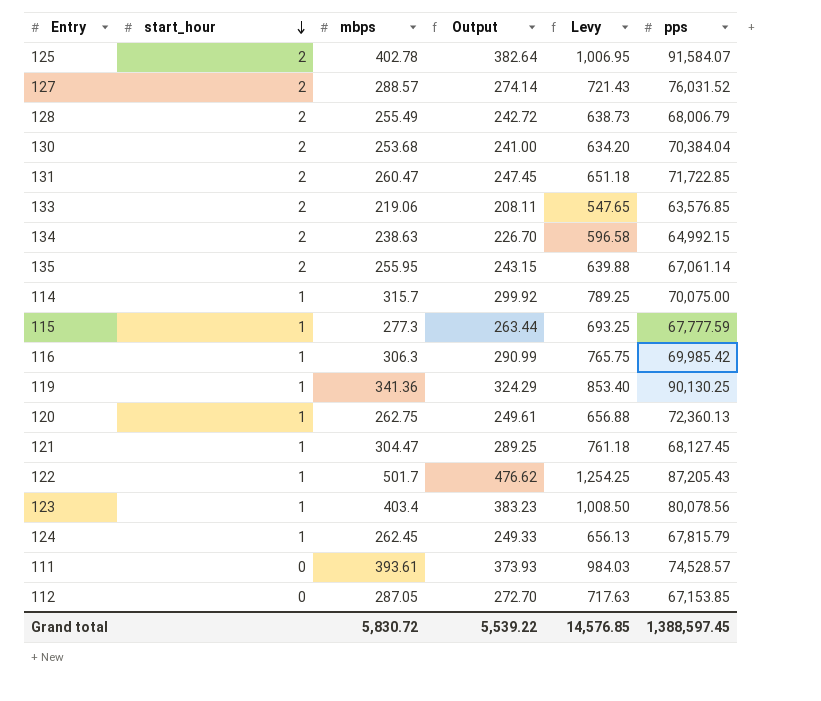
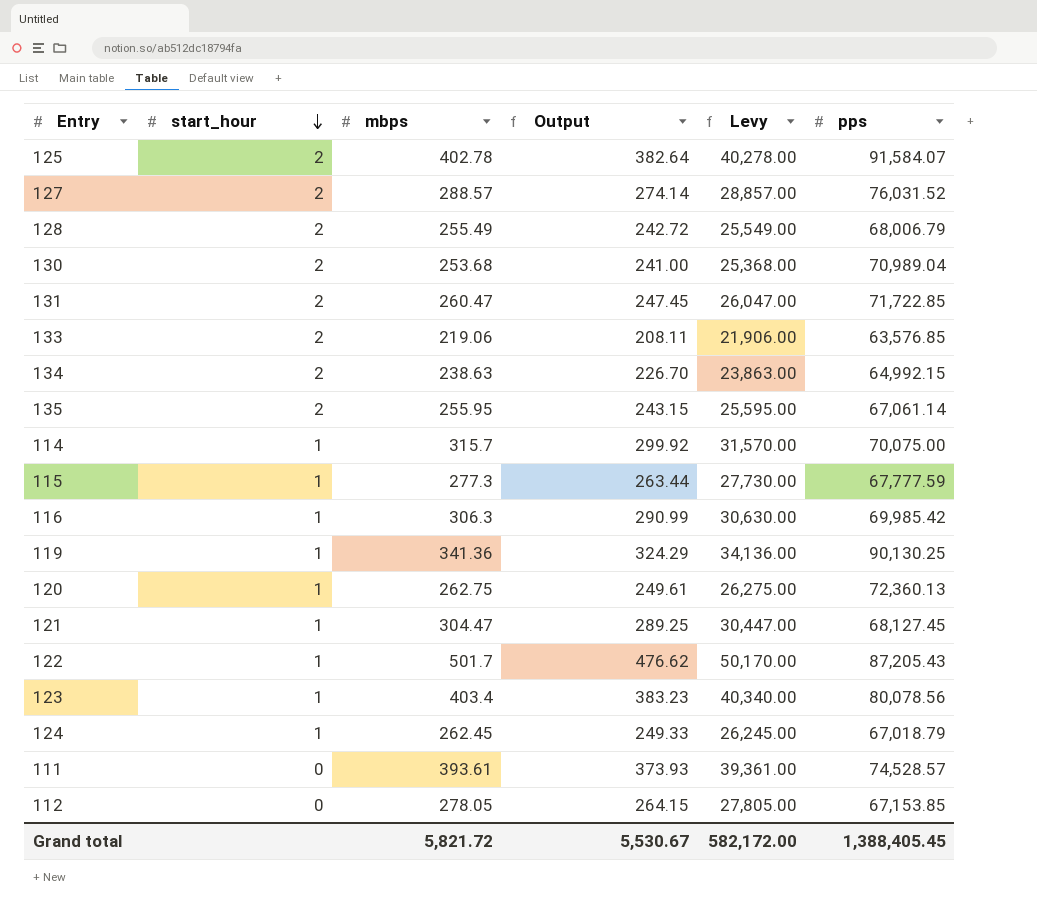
column Levy | formula: [mbps] * 2.5 -> [mbps] * 100
130 | pps: 70,384.04 -> 70,989.04
124 | pps: 67,815.79 -> 67,018.79
112 | mbps: 287.05 -> 278.05
112 | Output: 272.70 -> 264.15
Grand total | mbps: 5,830.72 -> 5,821.72
Grand total | Output: 5,539.22 -> 5,530.67
Grand total | Levy: 14,576.85 -> 582,172.00
Grand total | pps: 1,388,597.45 -> 1,388,405.45

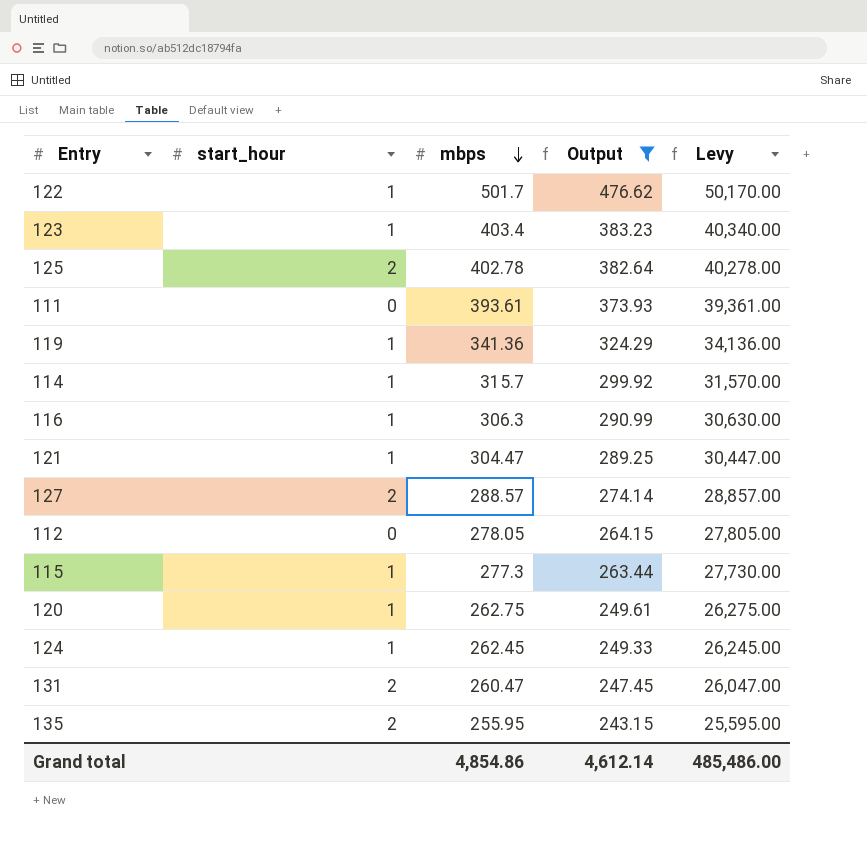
filter: none -> Output >= 243.15
row order: start_hour descending -> mbps descending
column pps | position: 6 -> none
Grand total | mbps: 5,821.72 -> 4,854.86
Grand total | Output: 5,530.67 -> 4,612.14
Grand total | Levy: 582,172.00 -> 485,486.00

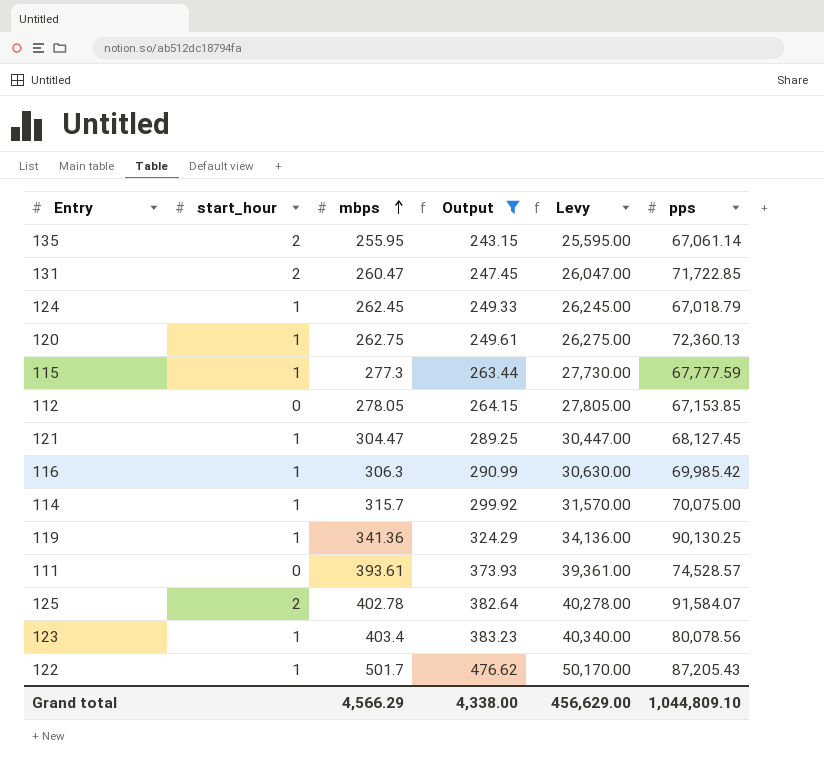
row order: mbps descending -> mbps ascending
column pps | position: none -> 6
row 127: 2 | 288.57 | 274.14 | 28,857.00 -> none
Grand total | mbps: 4,854.86 -> 4,566.29
Grand total | Output: 4,612.14 -> 4,338.00
Grand total | Levy: 485,486.00 -> 456,629.00

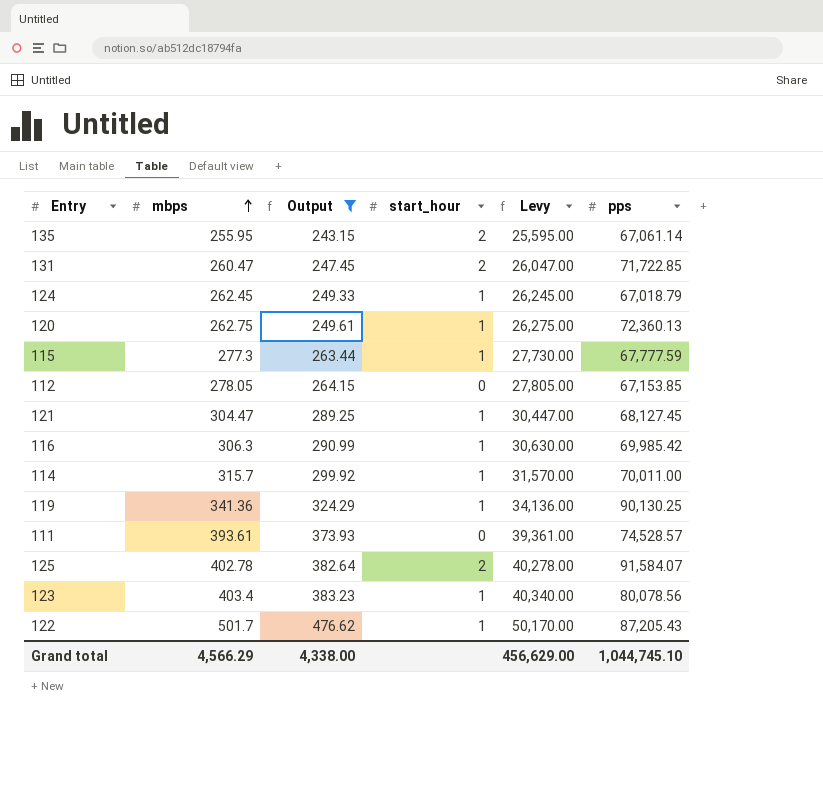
column start_hour | position: 2 -> 4
114 | pps: 70,075.00 -> 70,011.00
Grand total | pps: 1,044,809.10 -> 1,044,745.10

